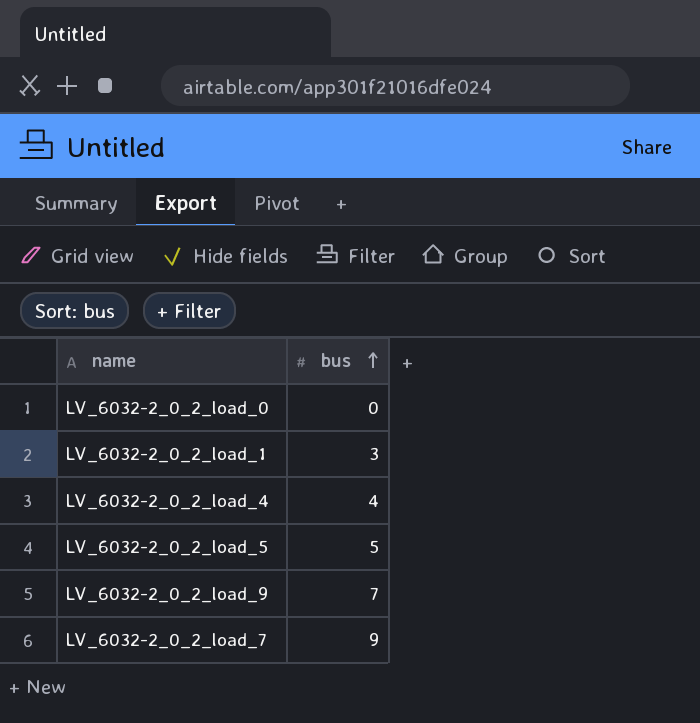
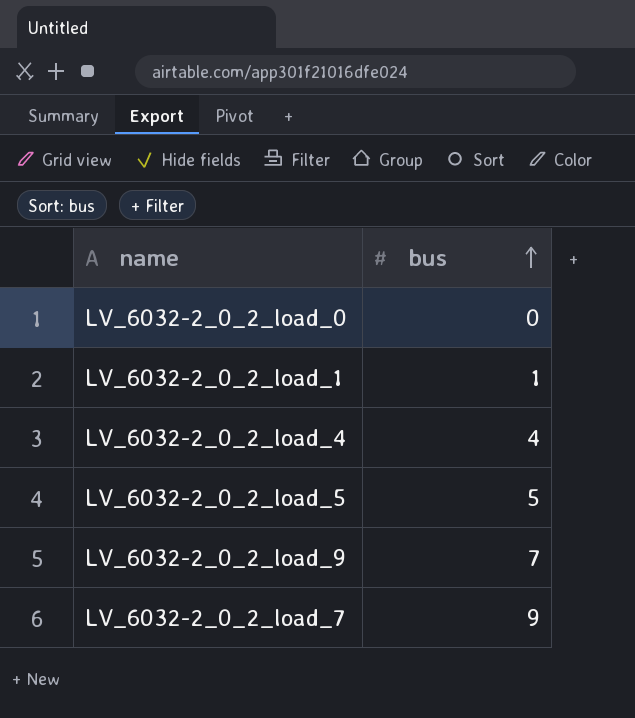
LV_6032-2_0_2_load_1 | bus: 3 -> 1

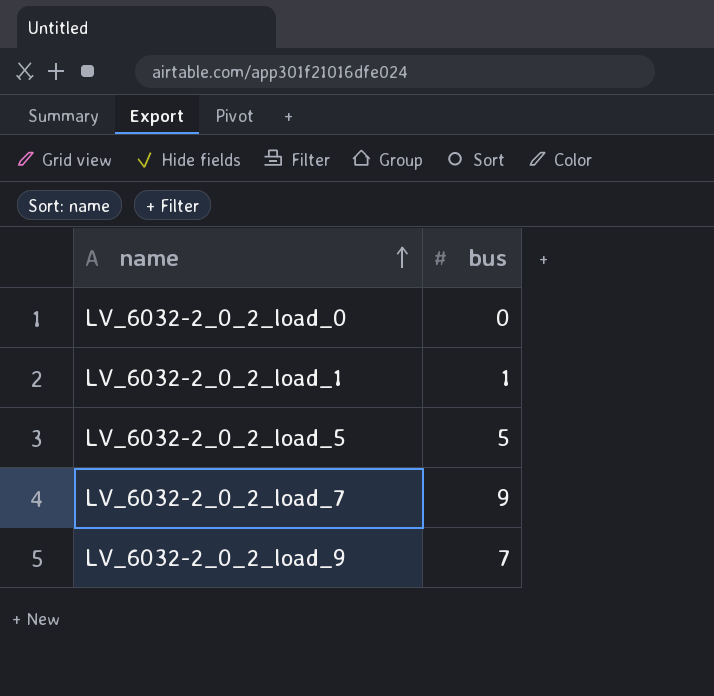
row order: bus ascending -> name ascending
row LV_6032-2_0_2_load_4: 4 -> none

